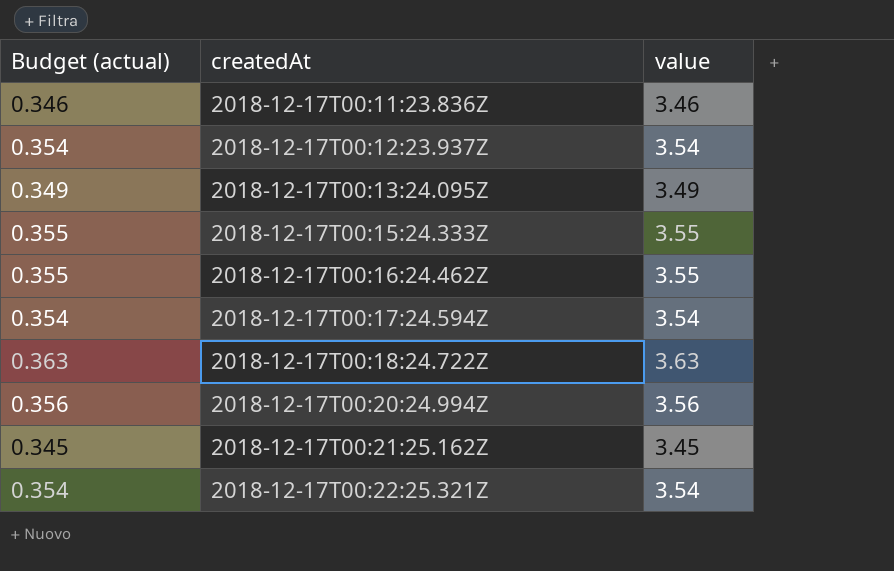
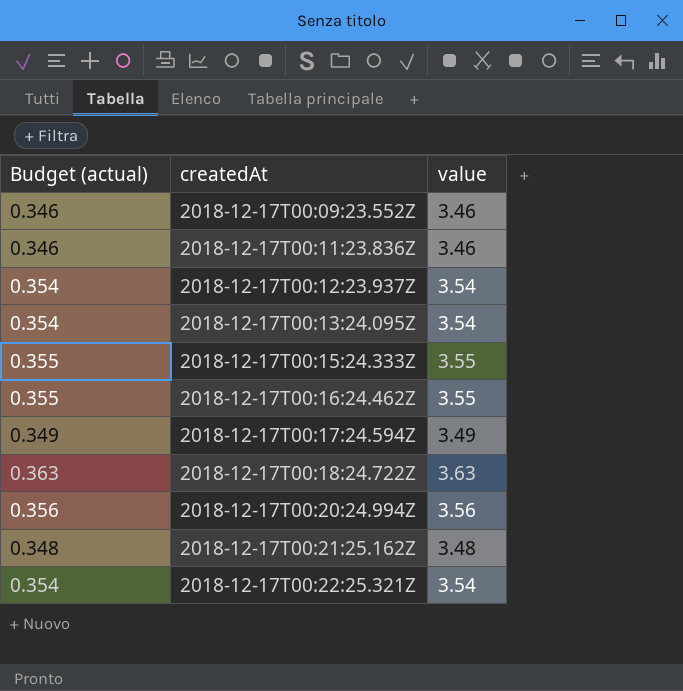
row 2018-12-17T00:09:23.552Z: none -> 0.346 | 3.46
2018-12-17T00:13:24.095Z | Budget (actual): 0.349 -> 0.354
2018-12-17T00:13:24.095Z | value: 3.49 -> 3.54
2018-12-17T00:17:24.594Z | Budget (actual): 0.354 -> 0.349
2018-12-17T00:17:24.594Z | value: 3.54 -> 3.49
2018-12-17T00:21:25.162Z | Budget (actual): 0.345 -> 0.348
2018-12-17T00:21:25.162Z | value: 3.45 -> 3.48

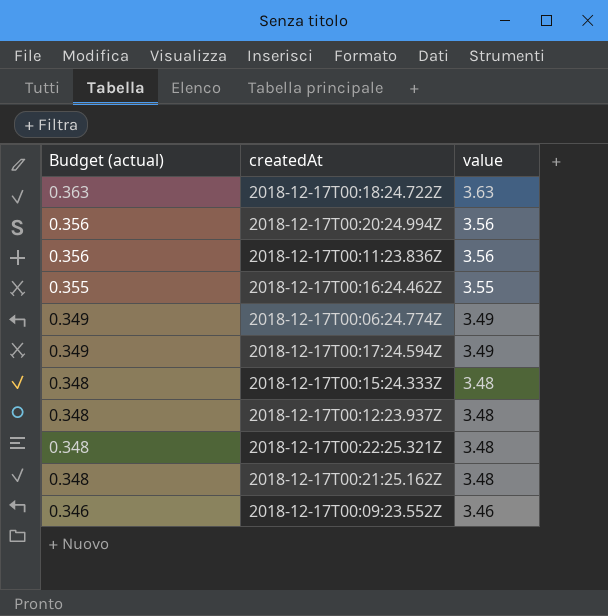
row order: createdAt ascending -> Budget (actual) descending
row 2018-12-17T00:13:24.095Z: 0.354 | 3.54 -> none
2018-12-17T00:11:23.836Z | Budget (actual): 0.346 -> 0.356
2018-12-17T00:11:23.836Z | value: 3.46 -> 3.56
row 2018-12-17T00:06:24.774Z: none -> 0.349 | 3.49
2018-12-17T00:15:24.333Z | Budget (actual): 0.355 -> 0.348
2018-12-17T00:15:24.333Z | value: 3.55 -> 3.48
2018-12-17T00:12:23.937Z | Budget (actual): 0.354 -> 0.348
2018-12-17T00:12:23.937Z | value: 3.54 -> 3.48
2018-12-17T00:22:25.321Z | Budget (actual): 0.354 -> 0.348
2018-12-17T00:22:25.321Z | value: 3.54 -> 3.48

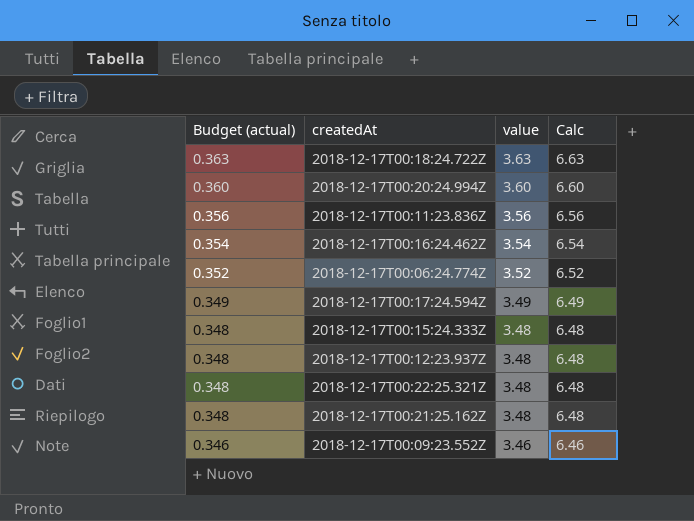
column Calc | formula: none -> [value] + 3
2018-12-17T00:20:24.994Z | Budget (actual): 0.356 -> 0.360
2018-12-17T00:20:24.994Z | value: 3.56 -> 3.60
2018-12-17T00:16:24.462Z | Budget (actual): 0.355 -> 0.354
2018-12-17T00:16:24.462Z | value: 3.55 -> 3.54
2018-12-17T00:06:24.774Z | Budget (actual): 0.349 -> 0.352
2018-12-17T00:06:24.774Z | value: 3.49 -> 3.52

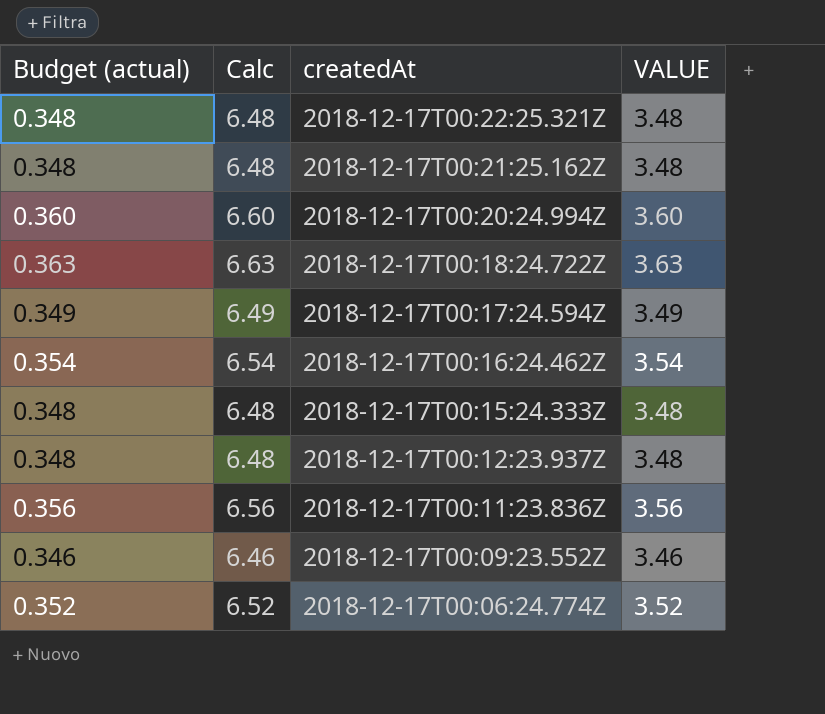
row order: Budget (actual) descending -> createdAt descending
column Calc | position: 4 -> 2
column name: value -> VALUE

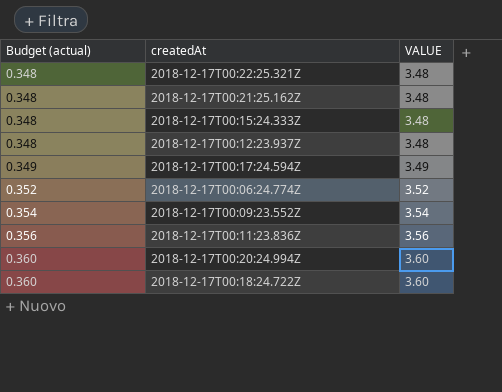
row order: createdAt descending -> Budget (actual) ascending
column Calc | formula: [VALUE] + 3 -> none
row 2018-12-17T00:16:24.462Z: 0.354 | 6.54 | 3.54 -> none
2018-12-17T00:09:23.552Z | Budget (actual): 0.346 -> 0.354
2018-12-17T00:09:23.552Z | VALUE: 3.46 -> 3.54
2018-12-17T00:18:24.722Z | Budget (actual): 0.363 -> 0.360
2018-12-17T00:18:24.722Z | VALUE: 3.63 -> 3.60

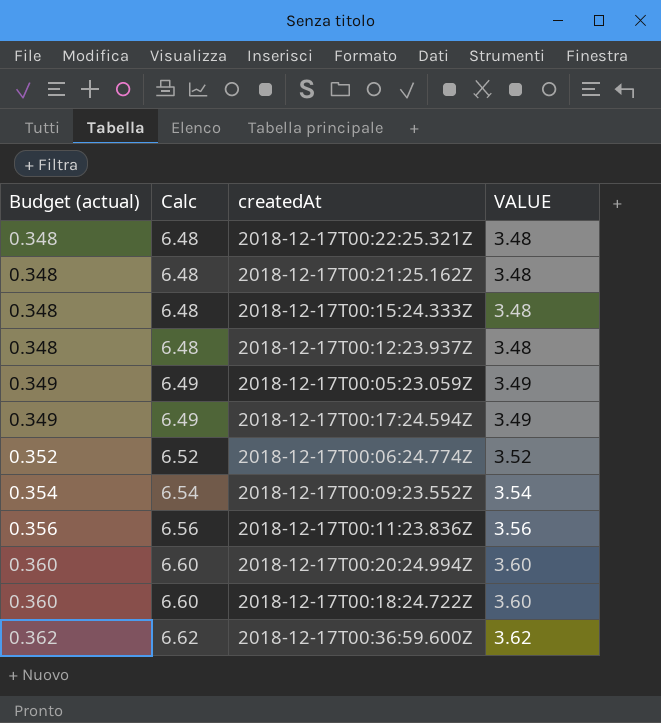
column Calc | formula: none -> [VALUE] + 3
row 2018-12-17T00:05:23.059Z: none -> 0.349 | 6.49 | 3.49
row 2018-12-17T00:36:59.600Z: none -> 0.362 | 6.62 | 3.62

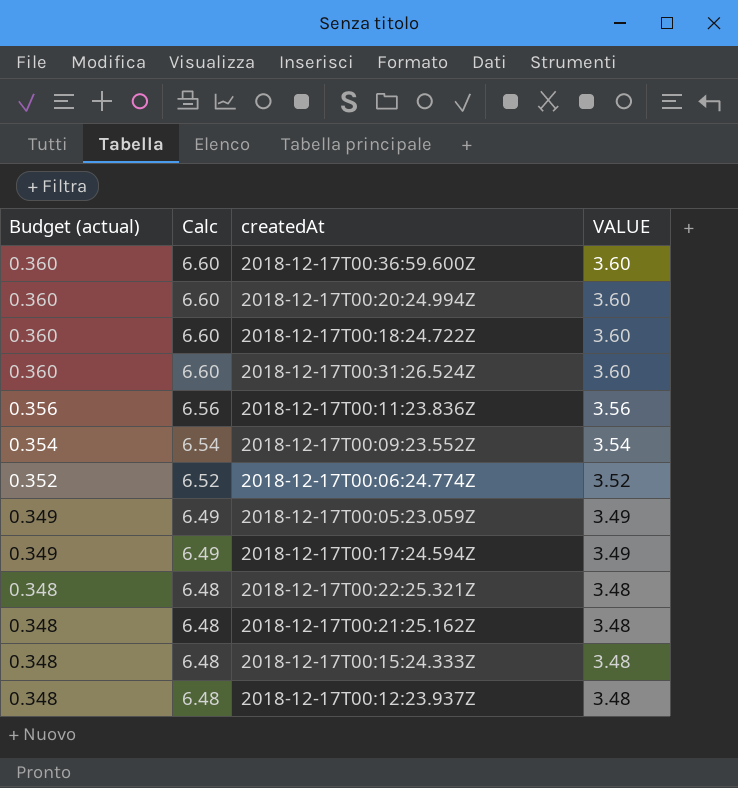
row order: Budget (actual) ascending -> Budget (actual) descending
2018-12-17T00:36:59.600Z | Budget (actual): 0.362 -> 0.360
2018-12-17T00:36:59.600Z | Calc: 6.62 -> 6.60
2018-12-17T00:36:59.600Z | VALUE: 3.62 -> 3.60
row 2018-12-17T00:31:26.524Z: none -> 0.360 | 6.60 | 3.60

